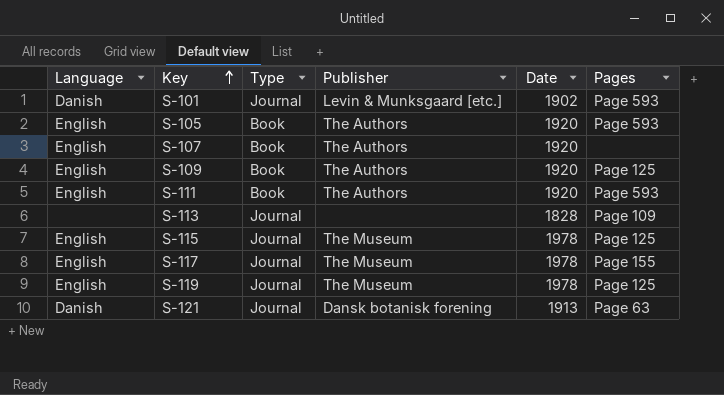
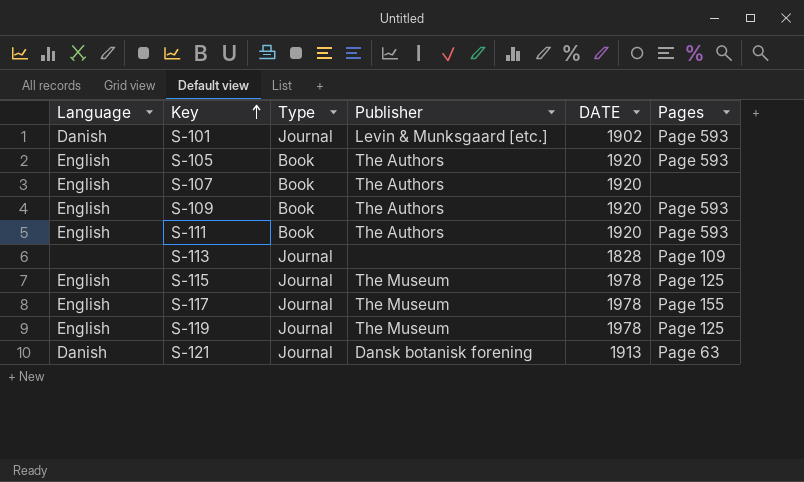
column name: Date -> DATE
S-109 | Pages: Page 125 -> Page 593

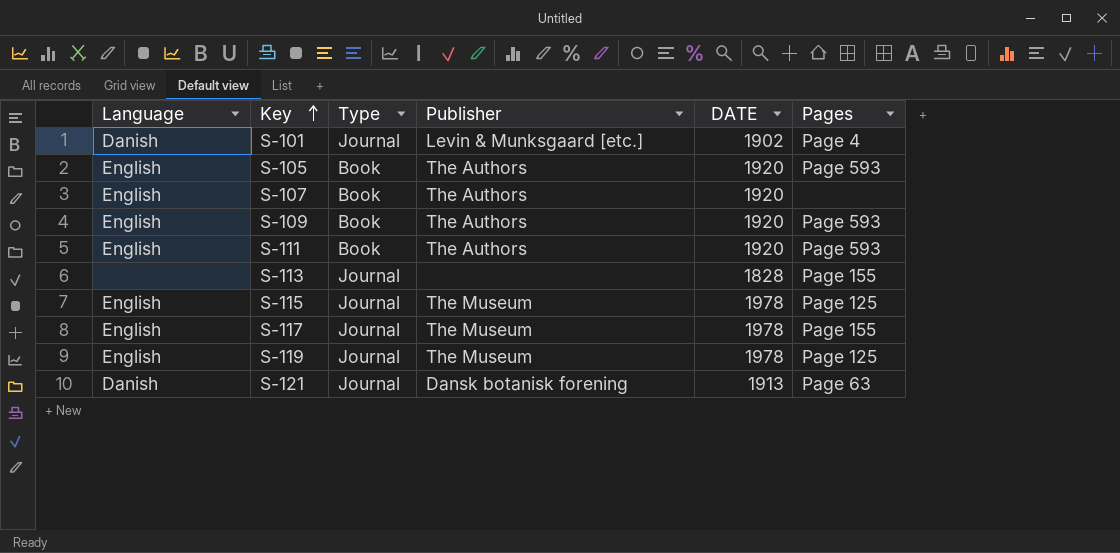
S-101 | Pages: Page 593 -> Page 4
S-113 | Pages: Page 109 -> Page 155

